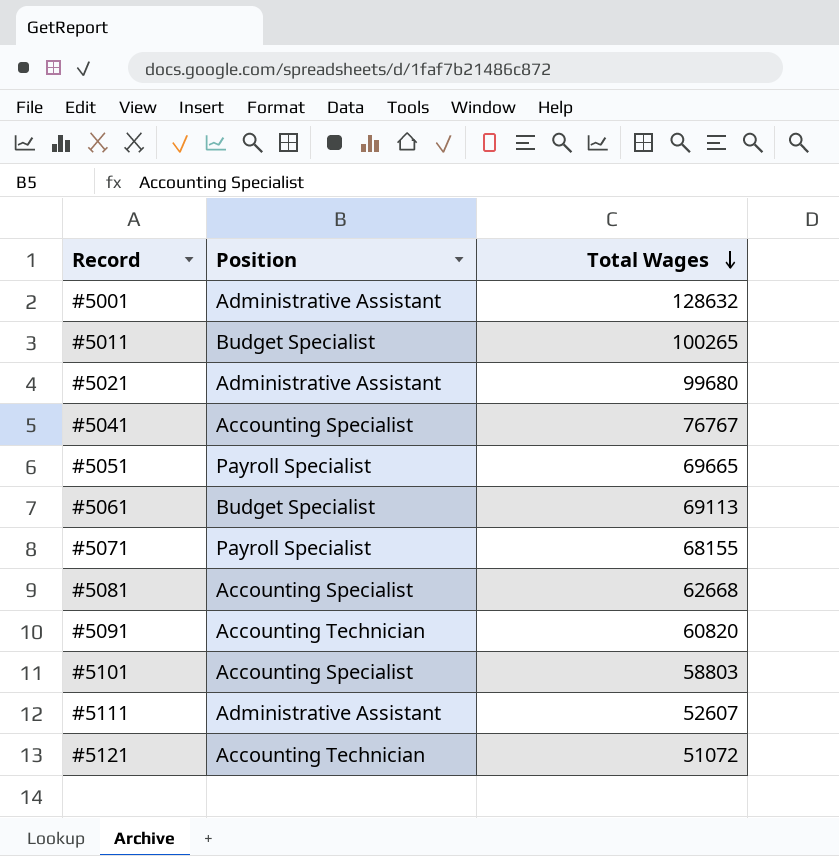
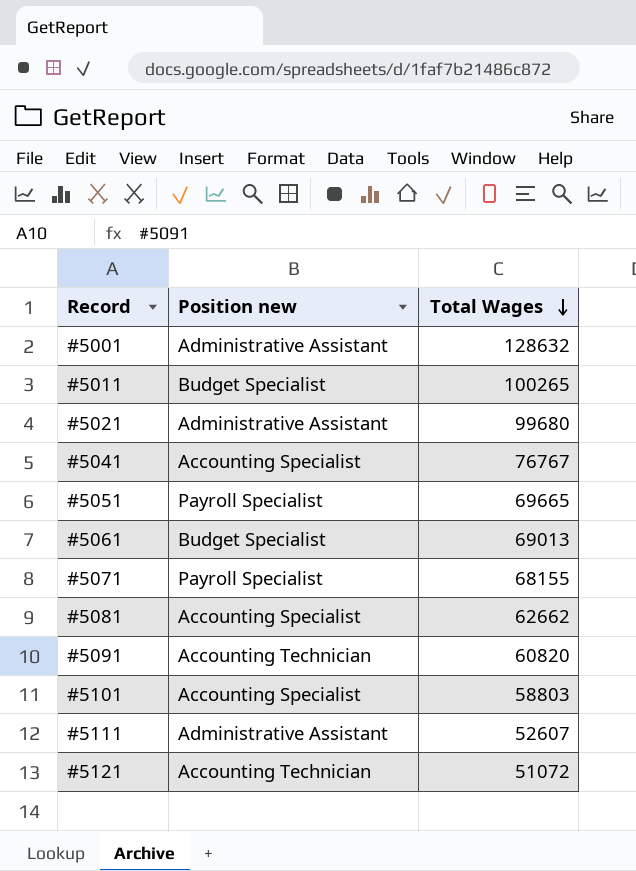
column name: Position -> Position new
#5061 | Total Wages: 69113 -> 69013
#5081 | Total Wages: 62668 -> 62662

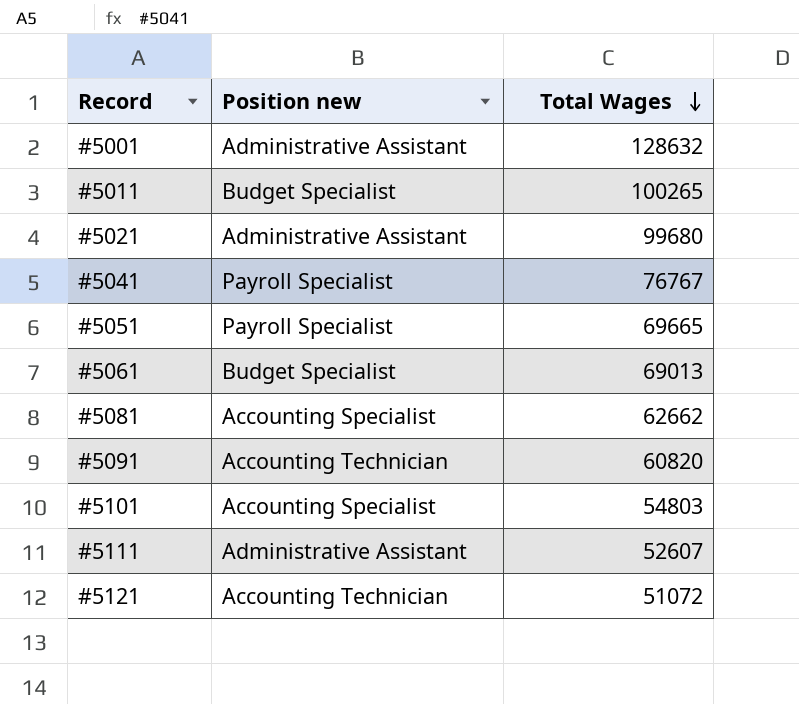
row #5071: Payroll Specialist | 68155 -> none
#5041 | Position new: Accounting Specialist -> Payroll Specialist
#5101 | Total Wages: 58803 -> 54803

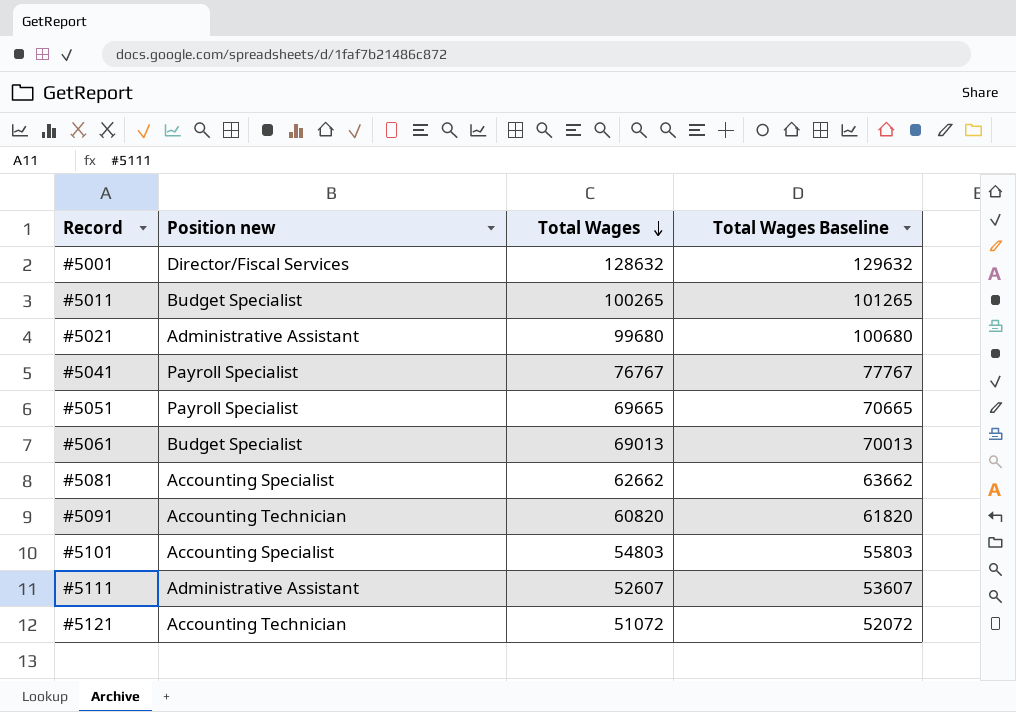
column Total Wages Baseline | formula: none -> [Total Wages] + 1000
#5001 | Position new: Administrative Assistant -> Director/Fiscal Services

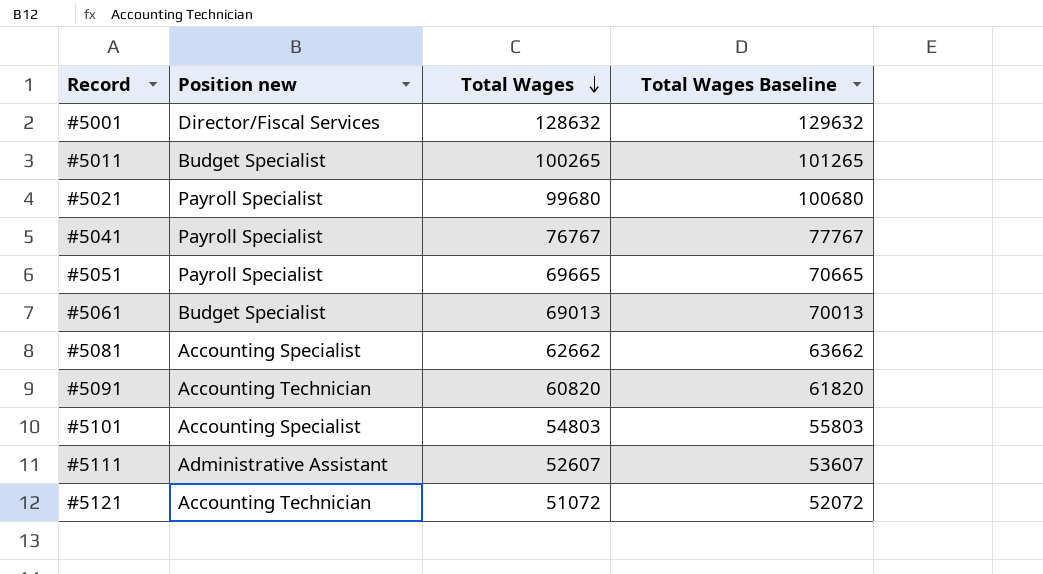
#5021 | Position new: Administrative Assistant -> Payroll Specialist

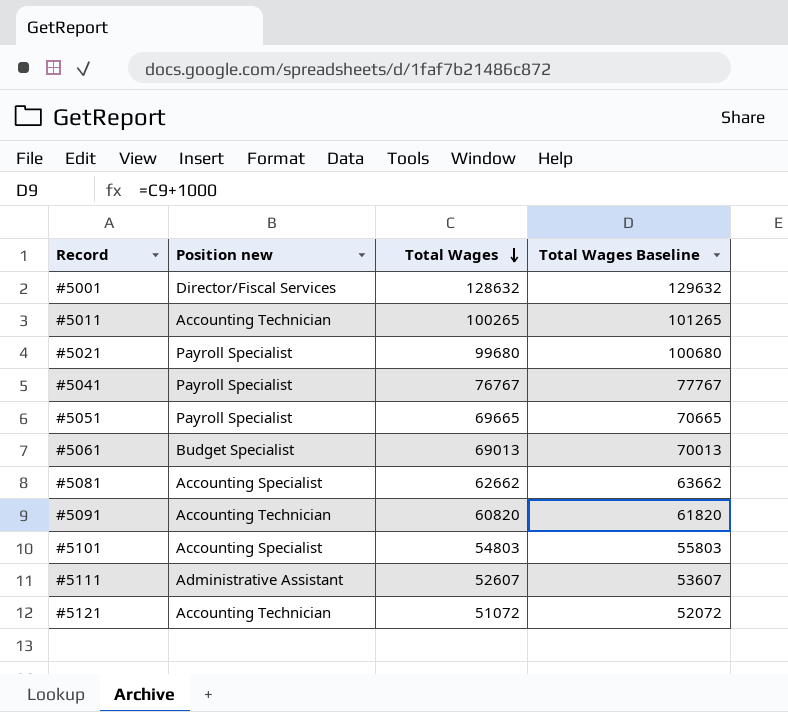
#5011 | Position new: Budget Specialist -> Accounting Technician

